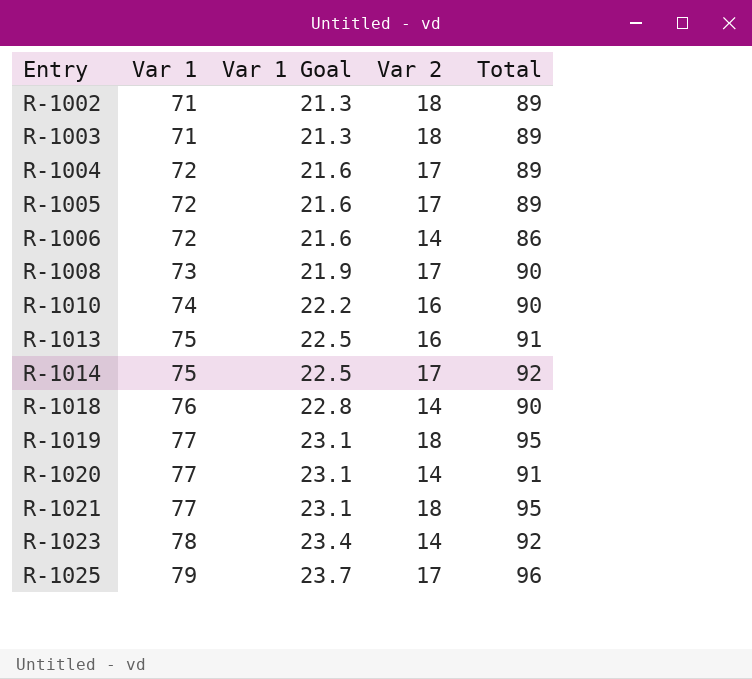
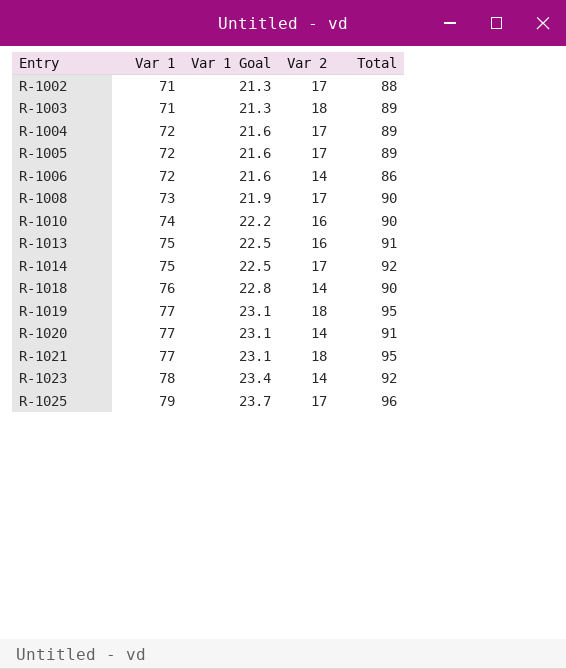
R-1002 | Var 2: 18 -> 17
R-1002 | Total: 89 -> 88

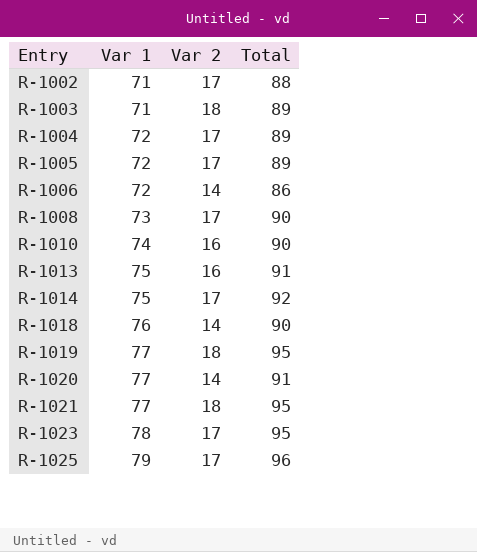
column Var 1 Goal | formula: [Var 1] * 0.3 -> none
R-1023 | Var 2: 14 -> 17
R-1023 | Total: 92 -> 95

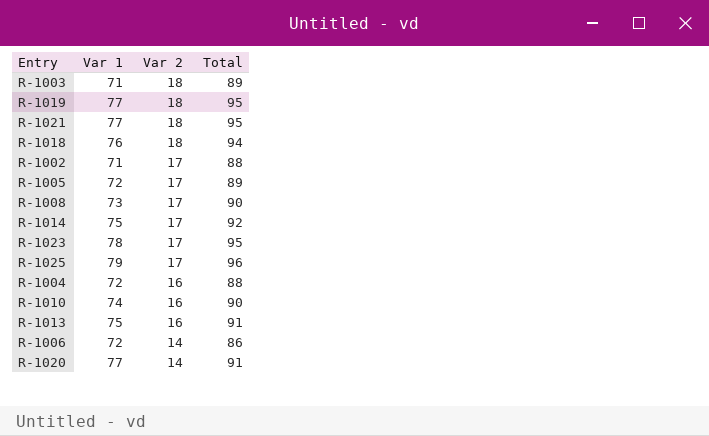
row order: Entry ascending -> Var 2 descending
R-1018 | Var 2: 14 -> 18
R-1018 | Total: 90 -> 94
R-1004 | Var 2: 17 -> 16
R-1004 | Total: 89 -> 88

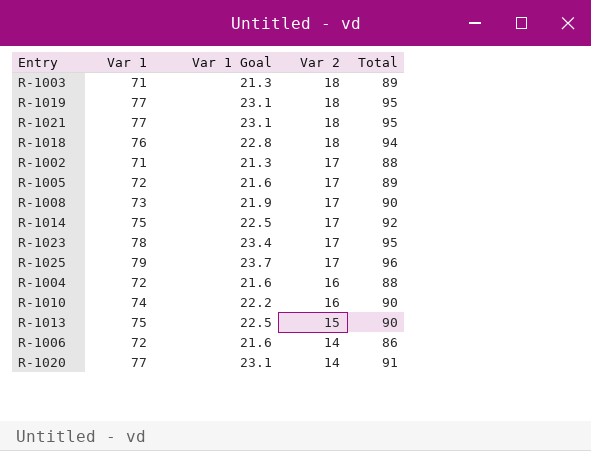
column Var 1 Goal | formula: none -> [Var 1] * 0.3
R-1013 | Var 2: 16 -> 15
R-1013 | Total: 91 -> 90

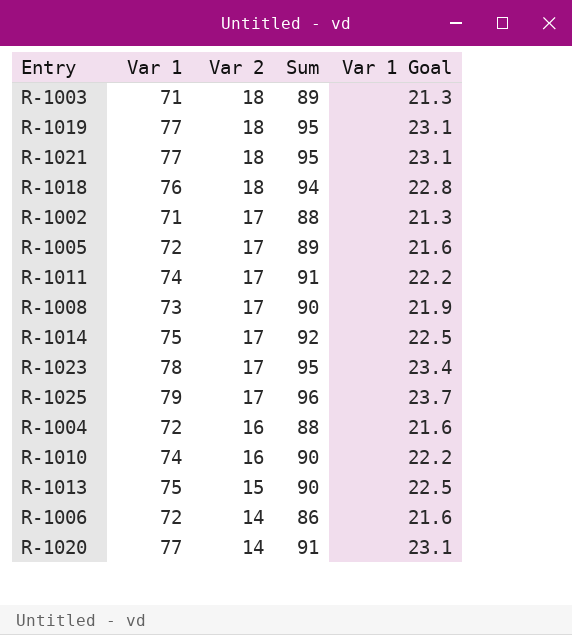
column name: Total -> Sum
column Var 1 Goal | position: 3 -> 5
row R-1011: none -> 74 | 17 | 91 | 22.2

